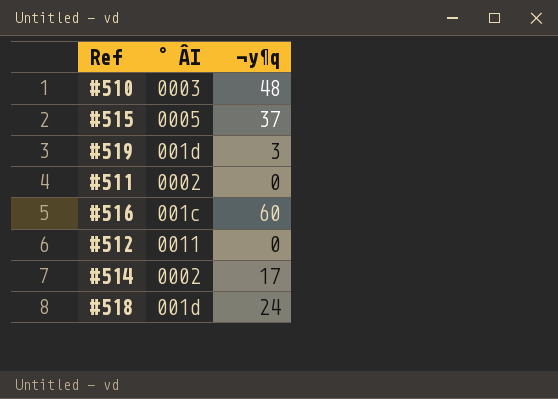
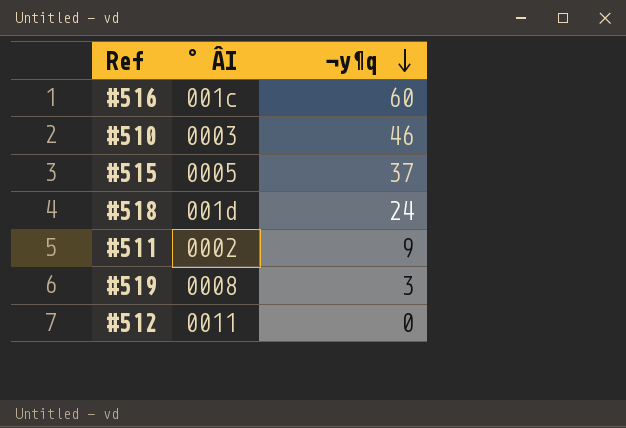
row order: none -> ¬y¶q descending
row #514: 0002 | 17 -> none
#510 | ¬y¶q: 48 -> 46
#511 | ¬y¶q: 0 -> 9
#519 | ° ÂI: 001d -> 0008

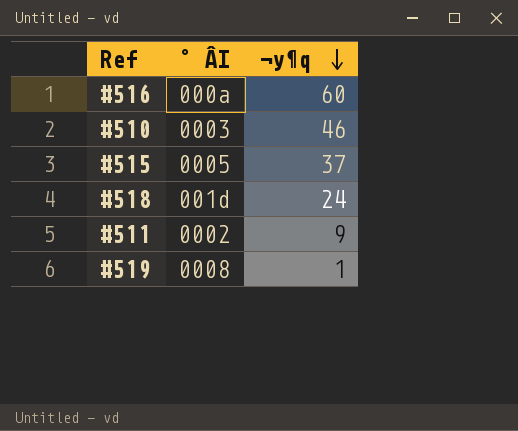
row #512: 0011 | 0 -> none
#516 | ° ÂI: 001c -> 000a
#519 | ¬y¶q: 3 -> 1

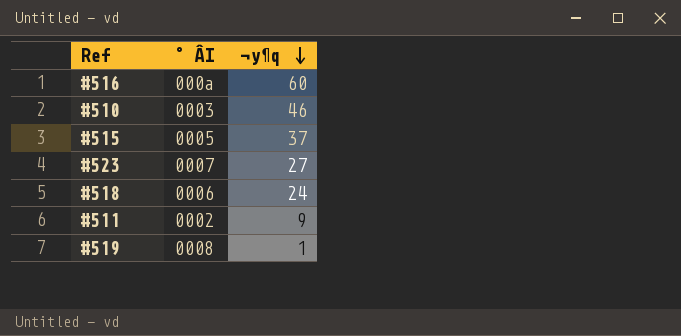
row #523: none -> 0007 | 27
#518 | ° ÂI: 001d -> 0006

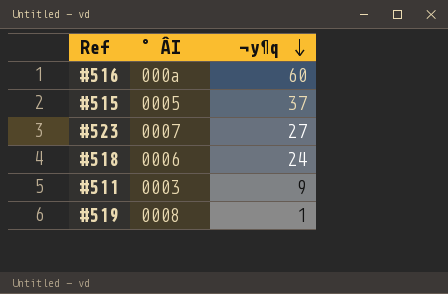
row #510: 0003 | 46 -> none
#511 | ° ÂI: 0002 -> 0003

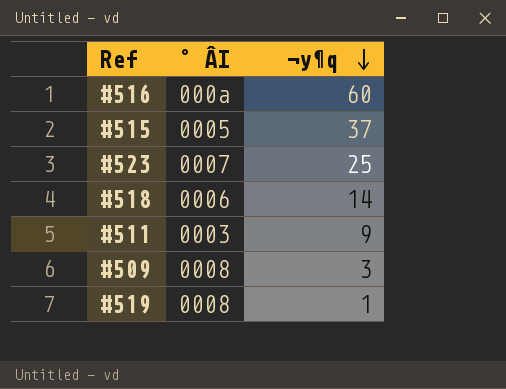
#523 | ¬y¶q: 27 -> 25
#518 | ¬y¶q: 24 -> 14
row #509: none -> 0008 | 3

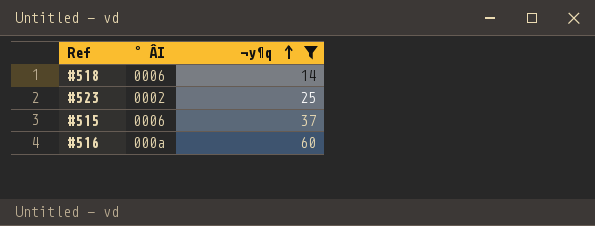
filter: none -> ¬y¶q >= 14
row order: ¬y¶q descending -> ¬y¶q ascending
#523 | ° ÂI: 0007 -> 0002
#515 | ° ÂI: 0005 -> 0006

